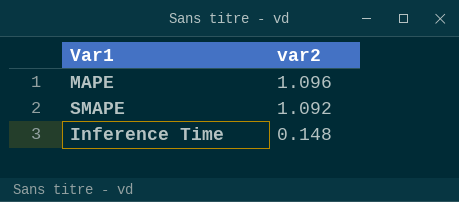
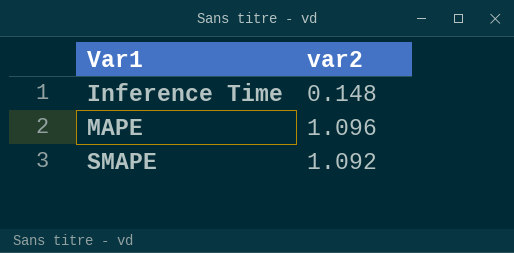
row order: var2 descending -> Var1 ascending

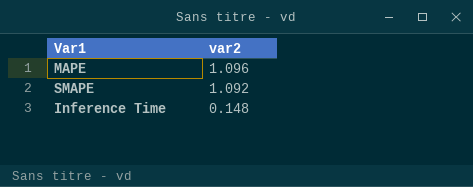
row order: Var1 ascending -> var2 descending

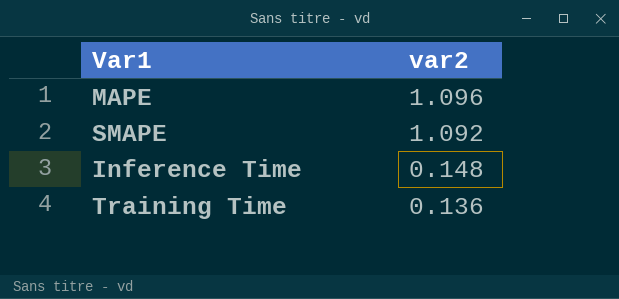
row Training Time: none -> 0.136

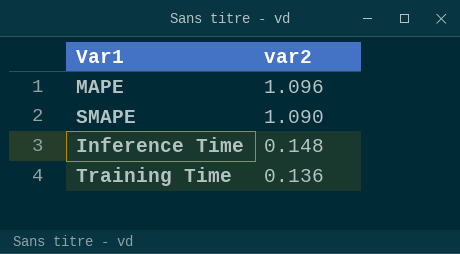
SMAPE | var2: 1.092 -> 1.090

